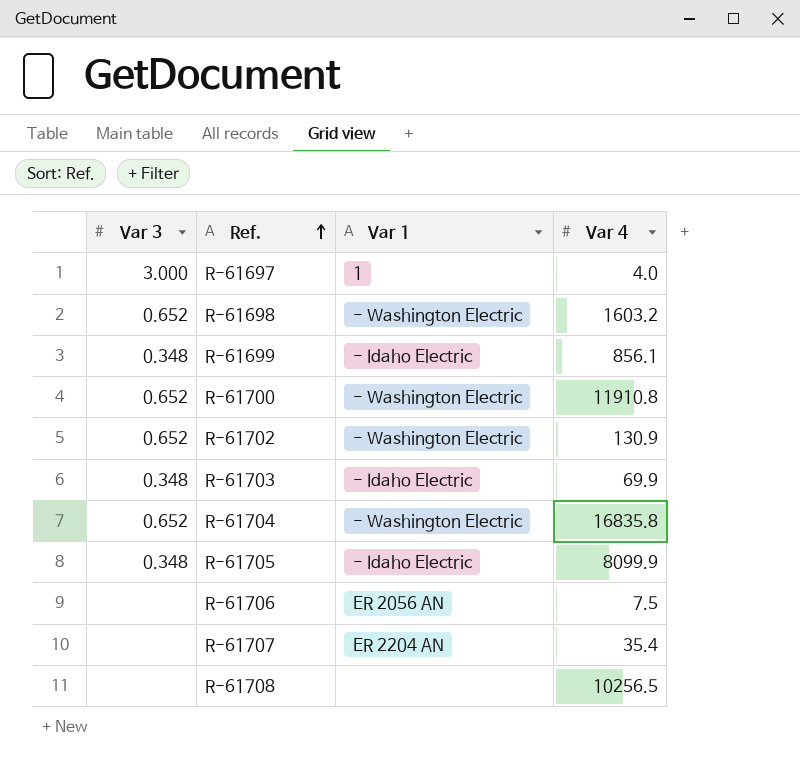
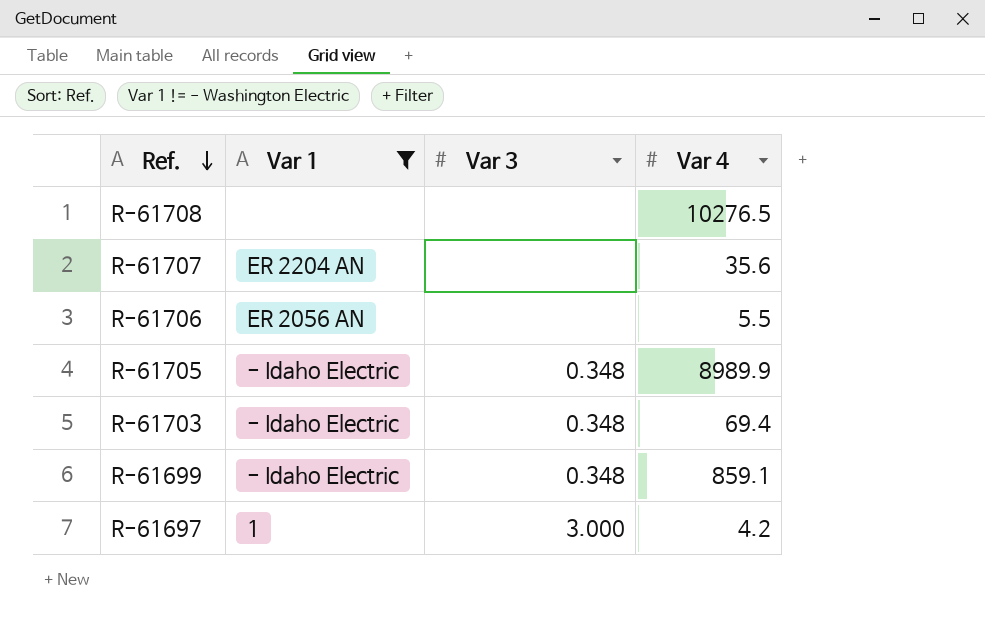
filter: none -> Var 1 != - Washington Electric
row order: Ref. ascending -> Ref. descending
column Var 3 | position: 1 -> 3
R-61708 | Var 4: 10256.5 -> 10276.5
R-61707 | Var 4: 35.4 -> 35.6
R-61706 | Var 4: 7.5 -> 5.5
R-61705 | Var 4: 8099.9 -> 8989.9
R-61703 | Var 4: 69.9 -> 69.4
R-61699 | Var 4: 856.1 -> 859.1
R-61697 | Var 4: 4.0 -> 4.2

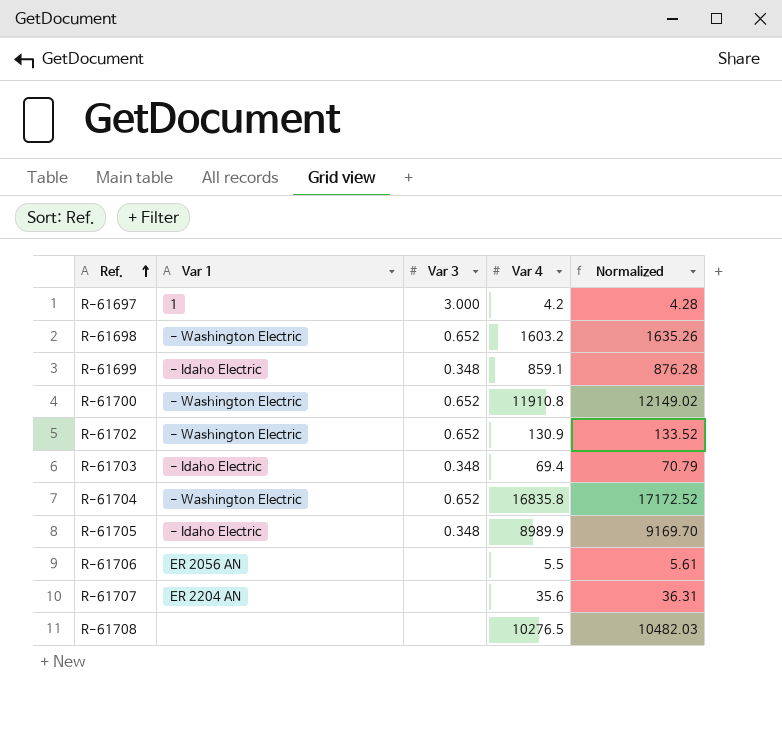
filter: Var 1 != - Washington Electric -> none
row order: Ref. descending -> Ref. ascending
column Normalized | formula: none -> [Var 4] * 1.02

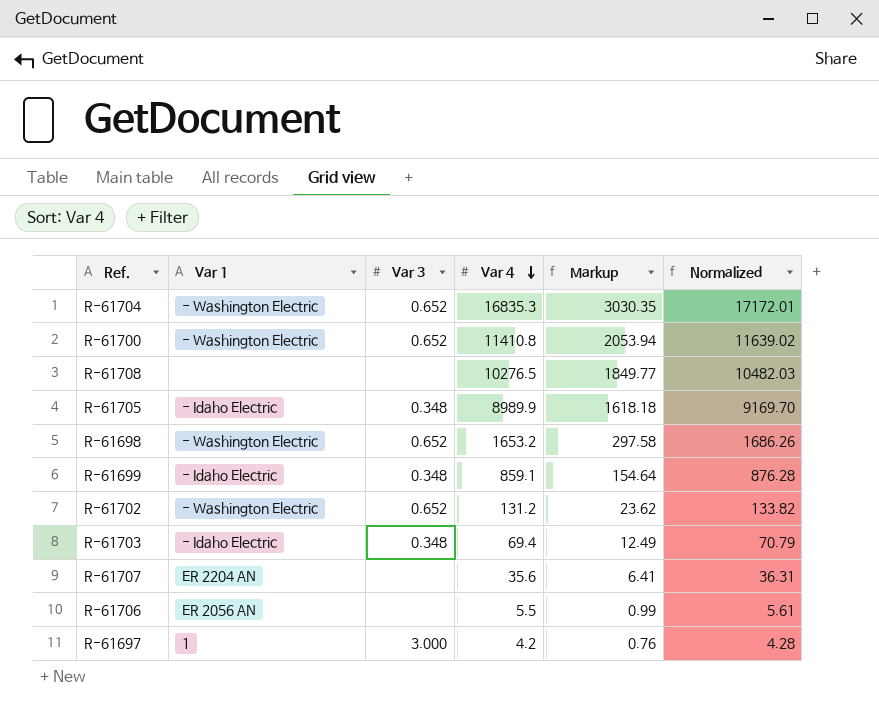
row order: Ref. ascending -> Var 4 descending
column Markup | formula: none -> [Var 4] * 0.18
R-61704 | Var 4: 16835.8 -> 16835.3
R-61704 | Normalized: 17172.52 -> 17172.01
R-61700 | Var 4: 11910.8 -> 11410.8
R-61700 | Normalized: 12149.02 -> 11639.02
R-61698 | Var 4: 1603.2 -> 1653.2
R-61698 | Normalized: 1635.26 -> 1686.26
R-61702 | Var 4: 130.9 -> 131.2
R-61702 | Normalized: 133.52 -> 133.82

